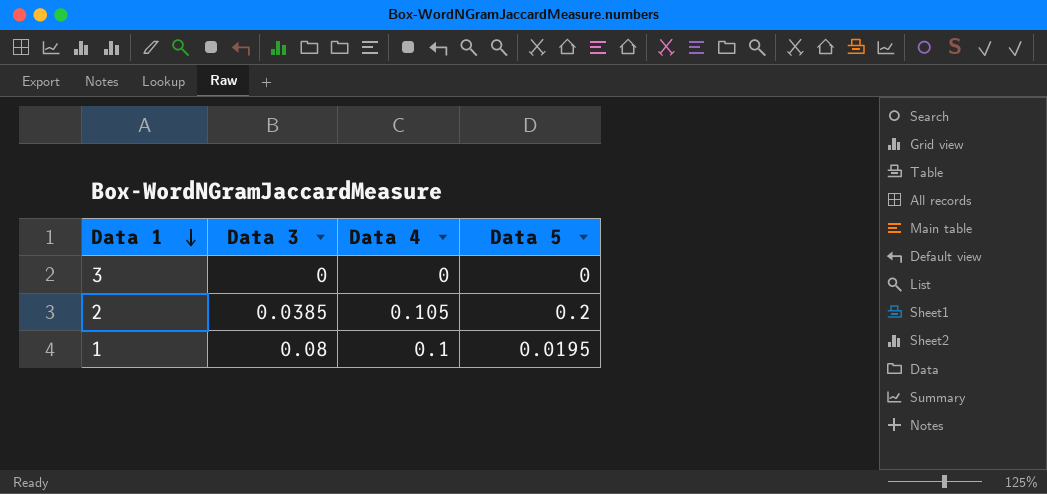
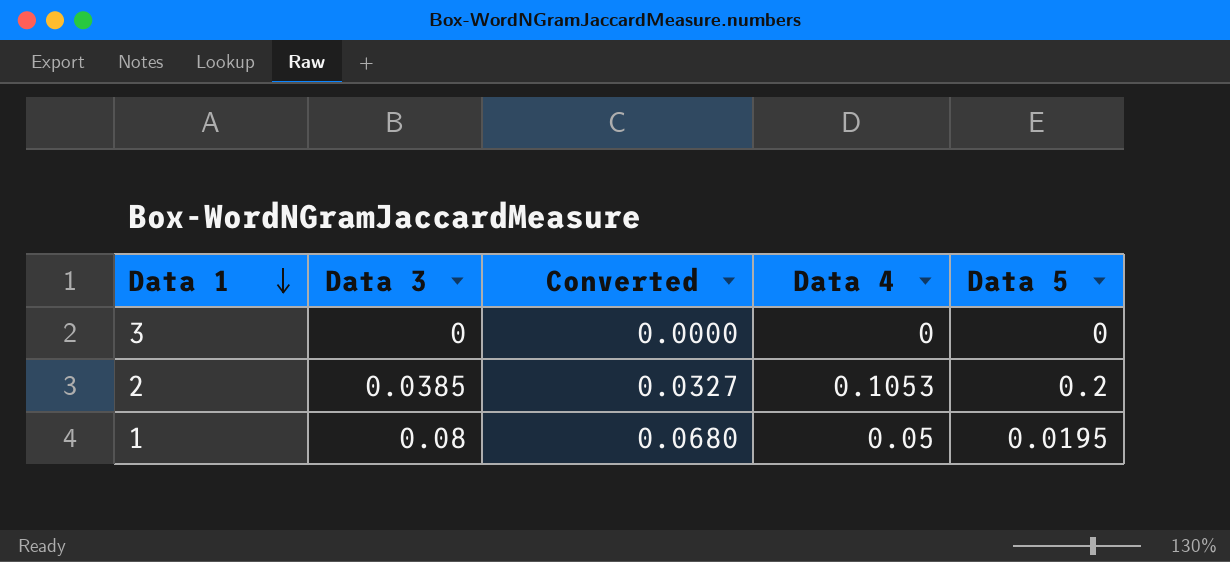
column Converted | formula: none -> [Data 3] * 0.85
2 | Data 4: 0.105 -> 0.1053
1 | Data 4: 0.1 -> 0.05

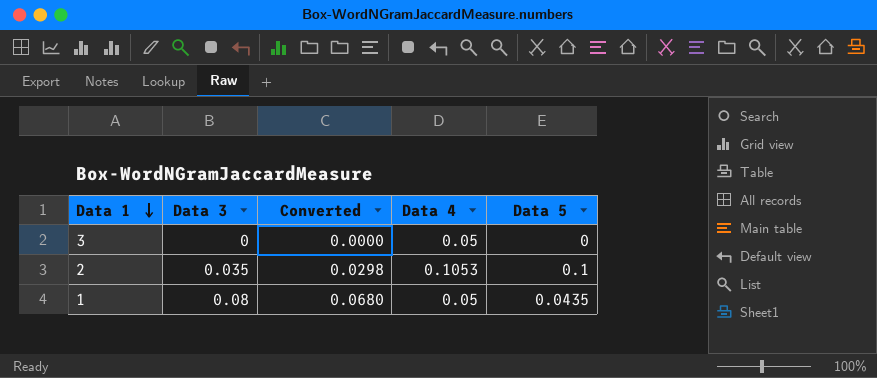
3 | Data 4: 0 -> 0.05
2 | Data 3: 0.0385 -> 0.035
2 | Converted: 0.0327 -> 0.0298
2 | Data 5: 0.2 -> 0.1
1 | Data 5: 0.0195 -> 0.0435

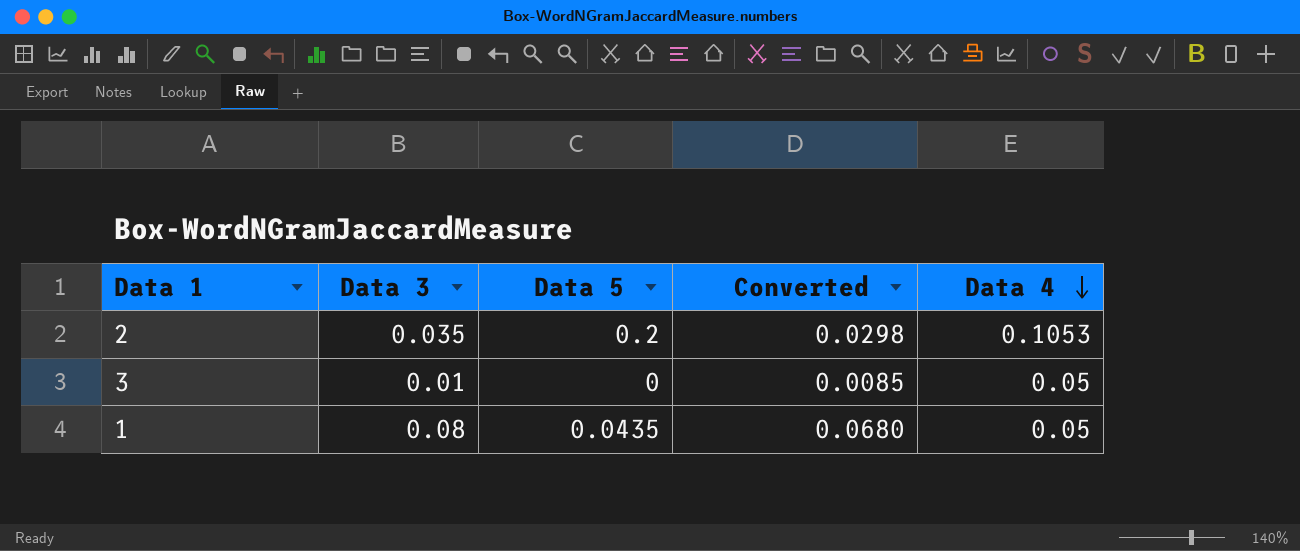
row order: Data 1 descending -> Data 4 descending
column Data 5 | position: 5 -> 3
2 | Data 5: 0.1 -> 0.2
3 | Data 3: 0 -> 0.01
3 | Converted: 0.0000 -> 0.0085

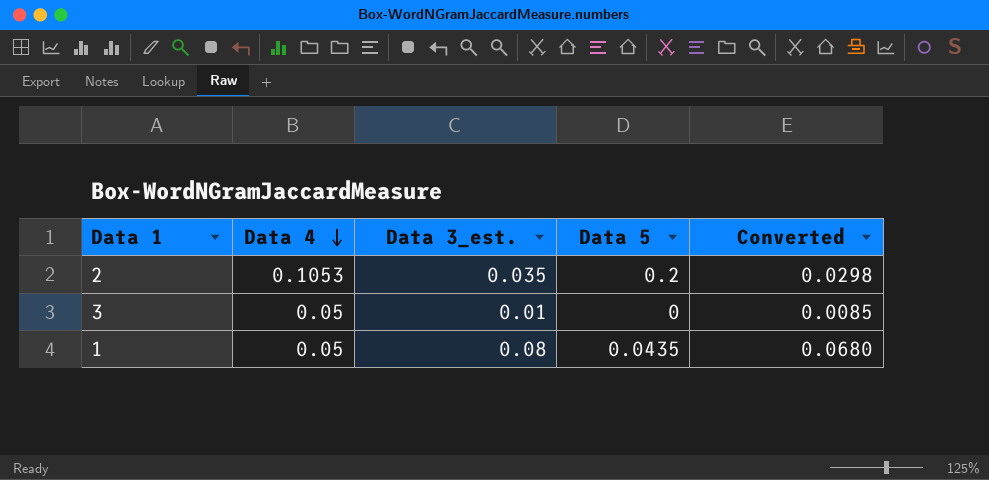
column Data 4 | position: 5 -> 2
column name: Data 3 -> Data 3_est.

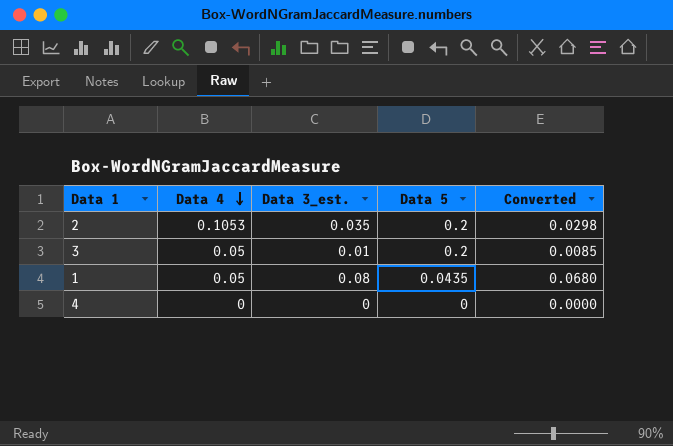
3 | Data 5: 0 -> 0.2
row 4: none -> 0 | 0 | 0 | 0.0000

